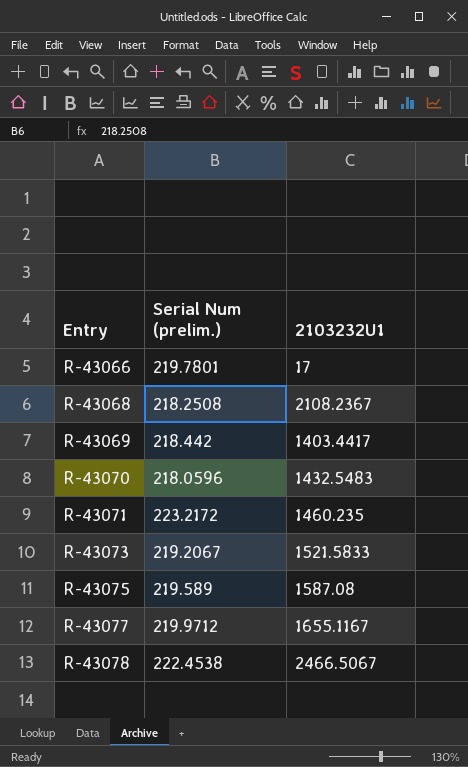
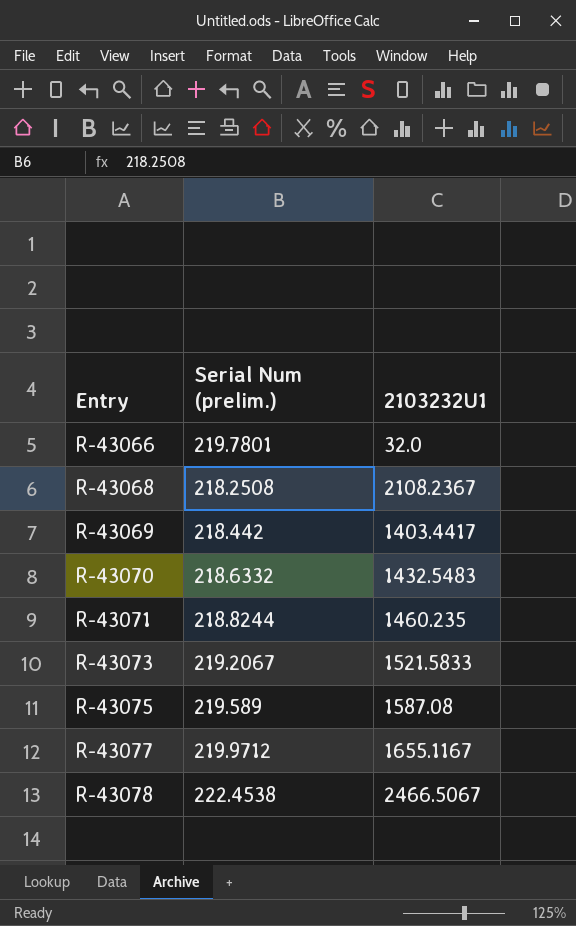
R-43066 | 2103232U1: 17 -> 32.0
R-43070 | Serial Num (prelim.): 218.0596 -> 218.6332
R-43071 | Serial Num (prelim.): 223.2172 -> 218.8244

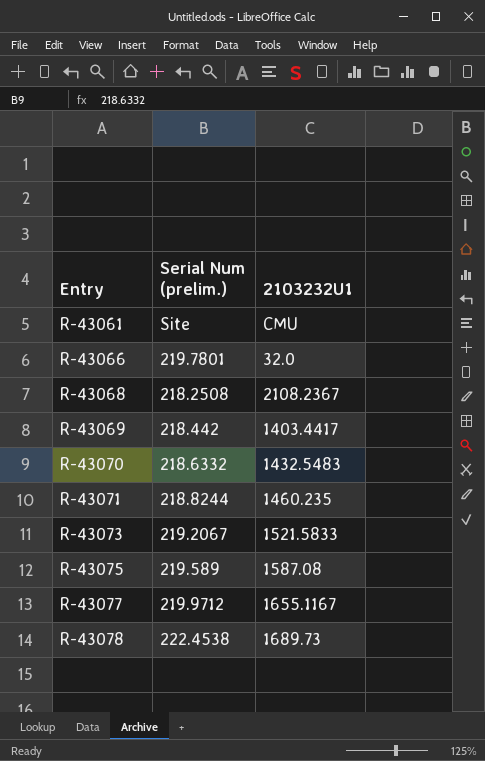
row R-43061: none -> Site | CMU
R-43078 | 2103232U1: 2466.5067 -> 1689.73

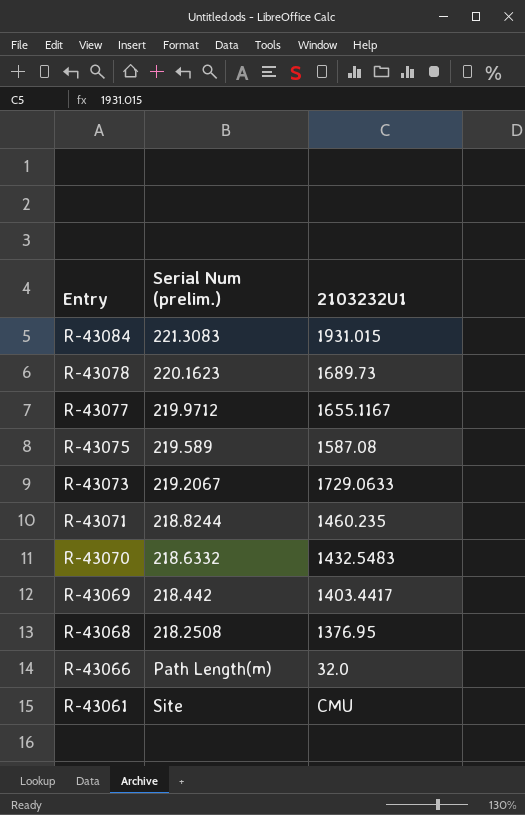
row order: Entry ascending -> Entry descending
row R-43084: none -> 221.3083 | 1931.015
R-43078 | Serial Num (prelim.): 222.4538 -> 220.1623
R-43073 | 2103232U1: 1521.5833 -> 1729.0633
R-43068 | 2103232U1: 2108.2367 -> 1376.95
R-43066 | Serial Num (prelim.): 219.7801 -> Path Length(m)

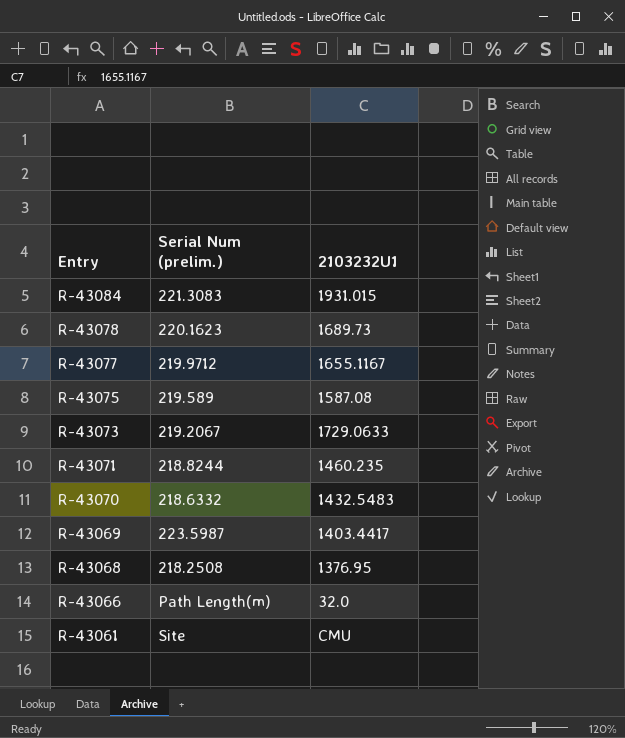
R-43069 | Serial Num (prelim.): 218.442 -> 223.5987

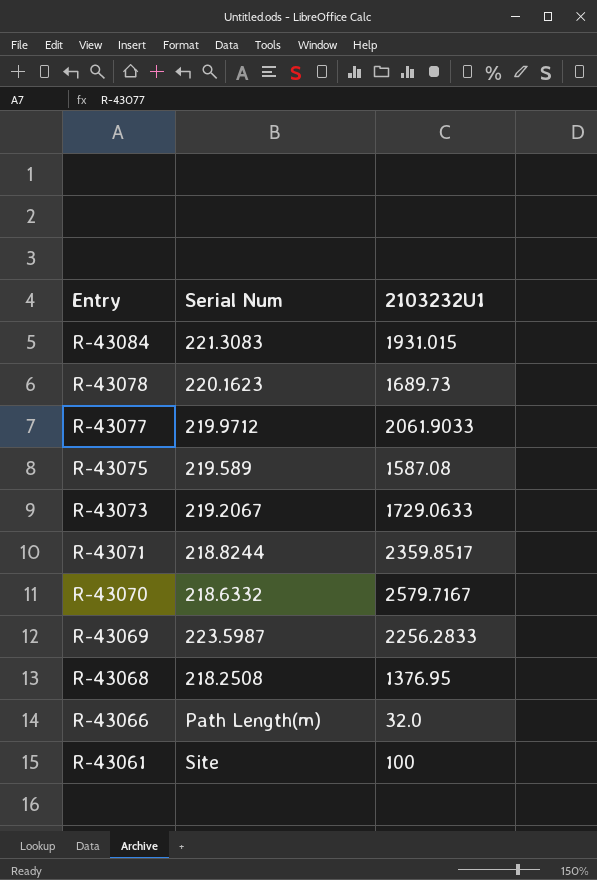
column name: Serial Num (prelim.) -> Serial Num
R-43077 | 2103232U1: 1655.1167 -> 2061.9033
R-43071 | 2103232U1: 1460.235 -> 2359.8517
R-43070 | 2103232U1: 1432.5483 -> 2579.7167
R-43069 | 2103232U1: 1403.4417 -> 2256.2833
R-43061 | 2103232U1: CMU -> 100

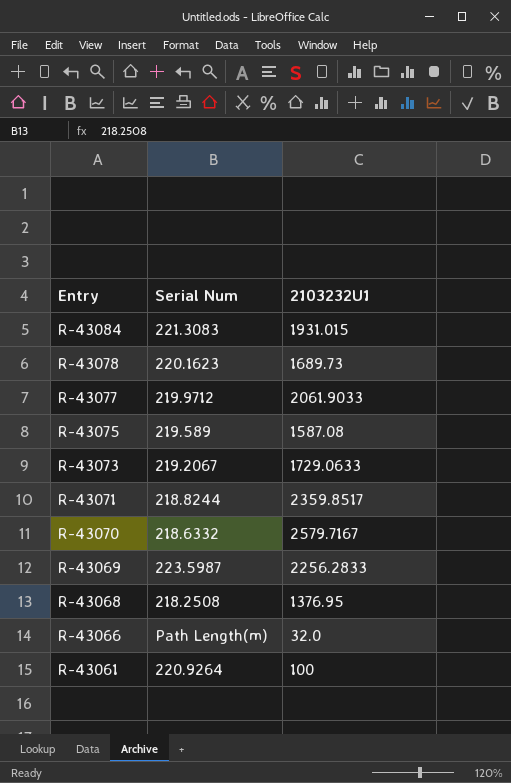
R-43061 | Serial Num: Site -> 220.9264

